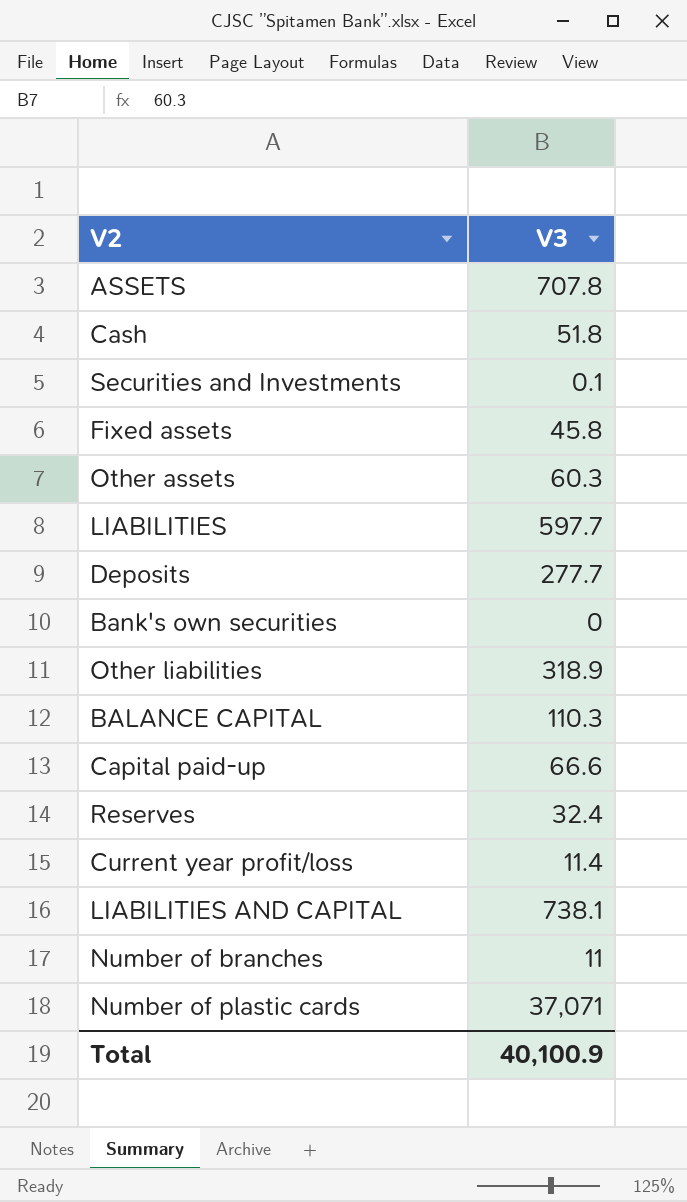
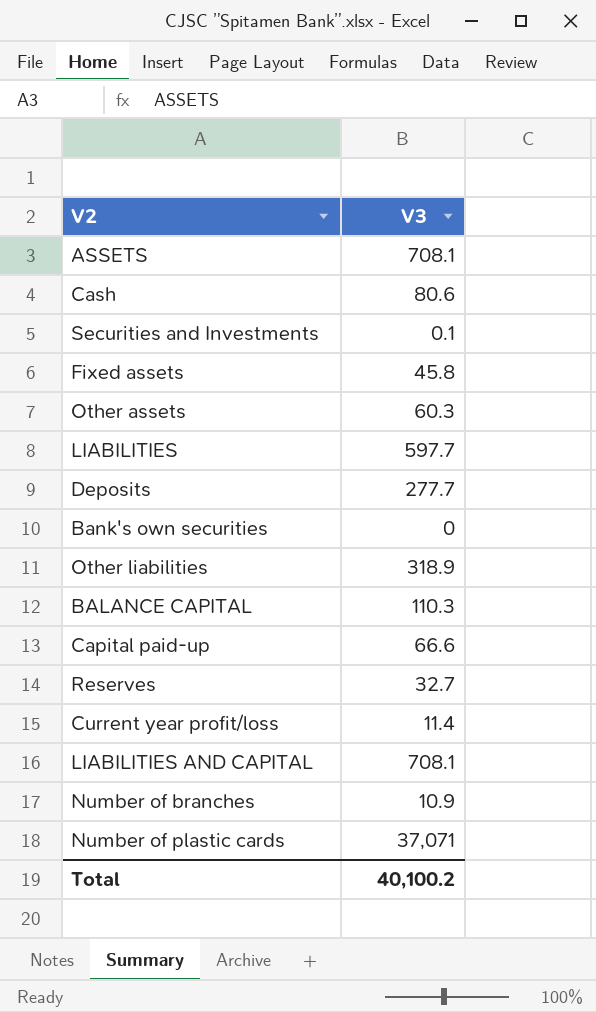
АSSETS | V3: 707.8 -> 708.1
Cash | V3: 51.8 -> 80.6
Reserves | V3: 32.4 -> 32.7
LIABILITIES AND CAPITAL | V3: 738.1 -> 708.1
Number of branches | V3: 11 -> 10.9
Total | V3: 40,100.9 -> 40,100.2

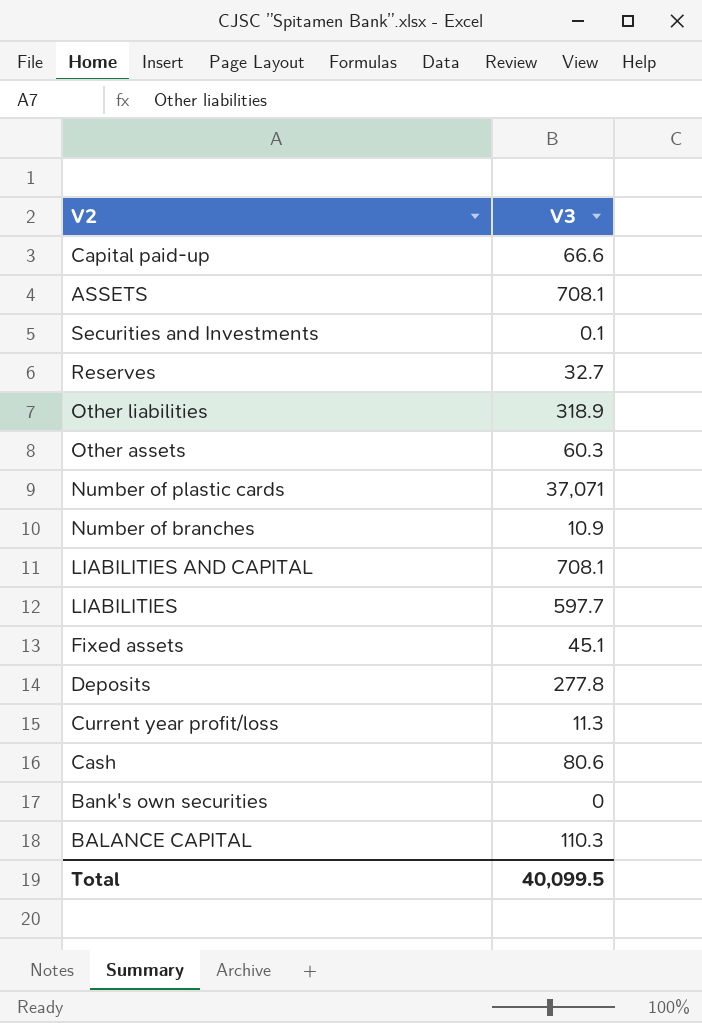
row order: none -> V2 descending
Fixed assets | V3: 45.8 -> 45.1
Deposits | V3: 277.7 -> 277.8
Current year profit/loss | V3: 11.4 -> 11.3
Total | V3: 40,100.2 -> 40,099.5

